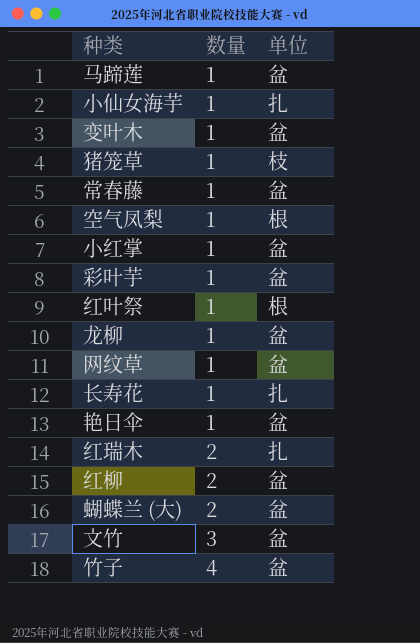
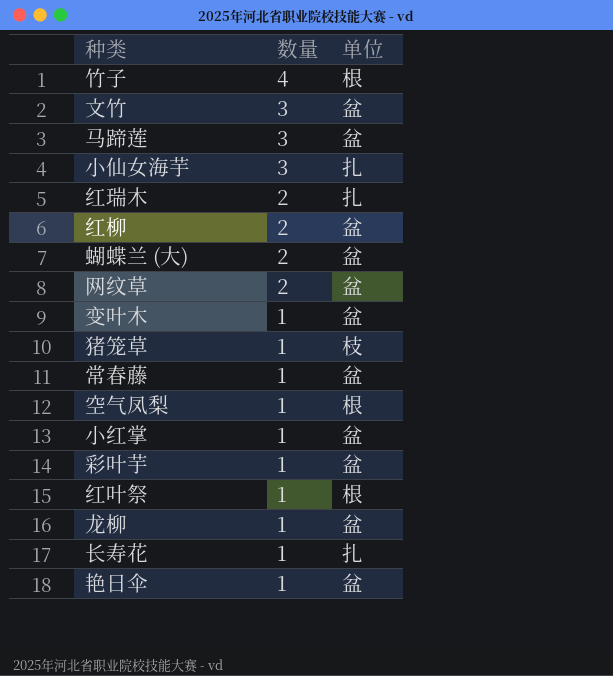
row order: 数量 ascending -> 数量 descending
竹子 | 单位: 盆 -> 根
马蹄莲 | 数量: 1 -> 3
小仙女海芋 | 数量: 1 -> 3
网纹草 | 数量: 1 -> 2

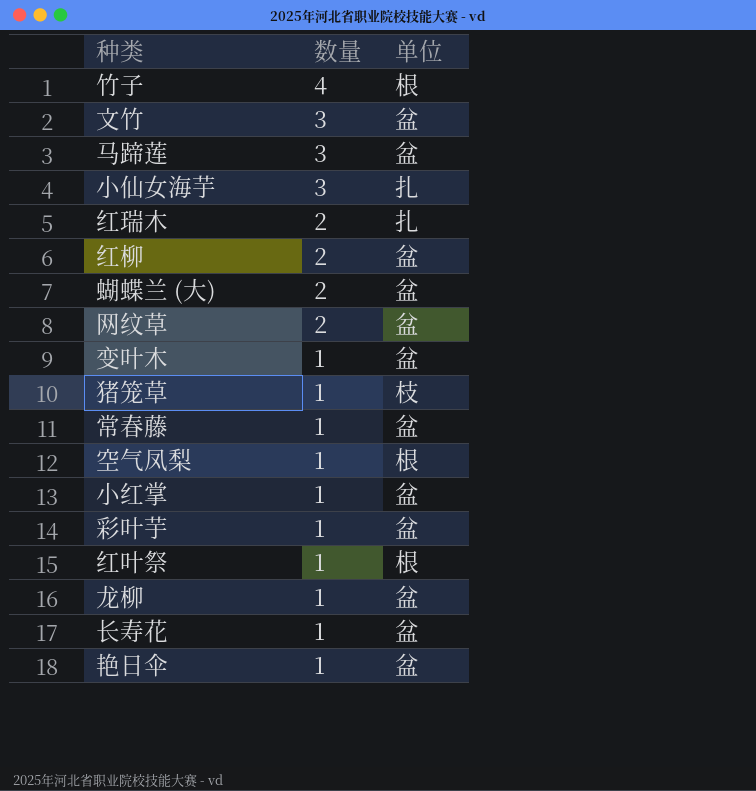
长寿花 | 单位: 扎 -> 盆

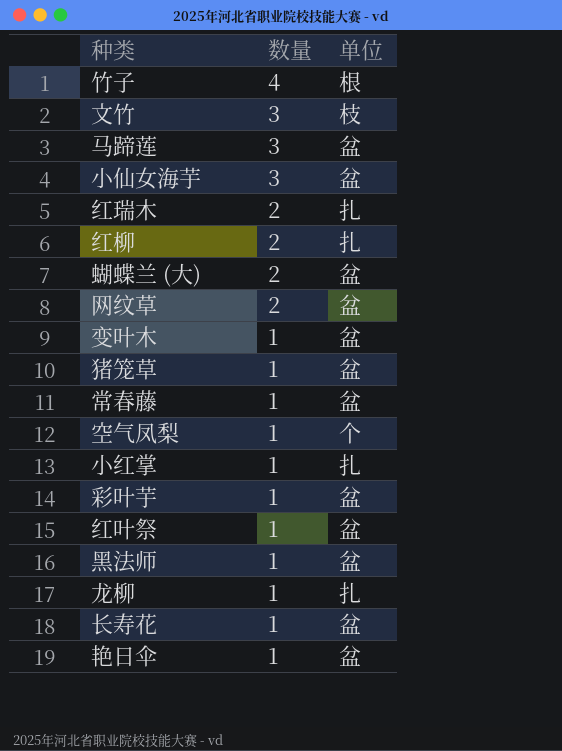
文竹 | 单位: 盆 -> 枝
小仙女海芋 | 单位: 扎 -> 盆
红柳 | 单位: 盆 -> 扎
猪笼草 | 单位: 枝 -> 盆
空气凤梨 | 单位: 根 -> 个
小红掌 | 单位: 盆 -> 扎
红叶祭 | 单位: 根 -> 盆
row 黑法师: none -> 1 | 盆
龙柳 | 单位: 盆 -> 扎

